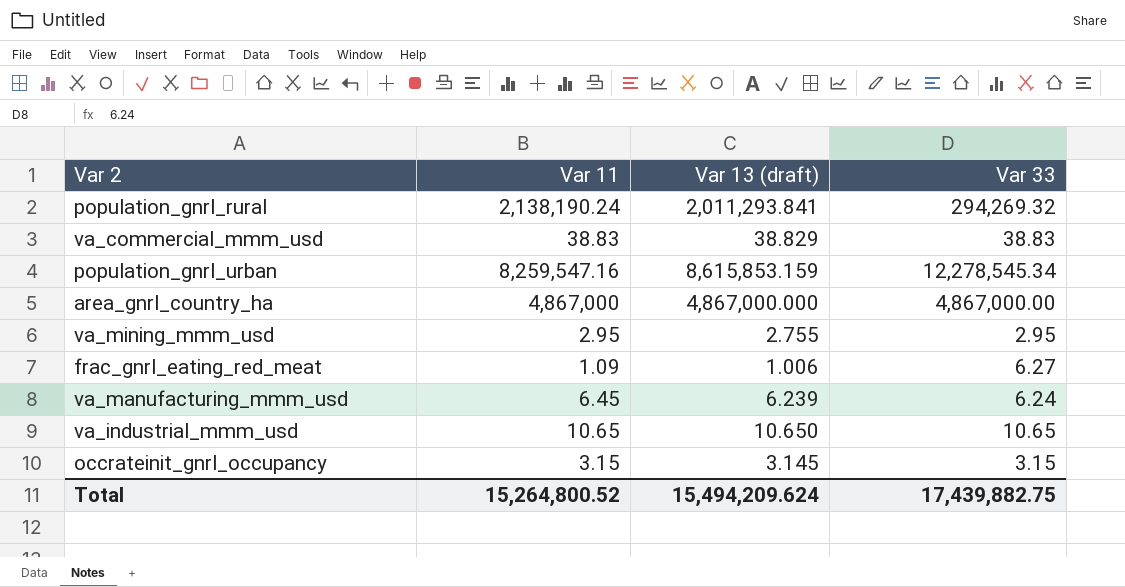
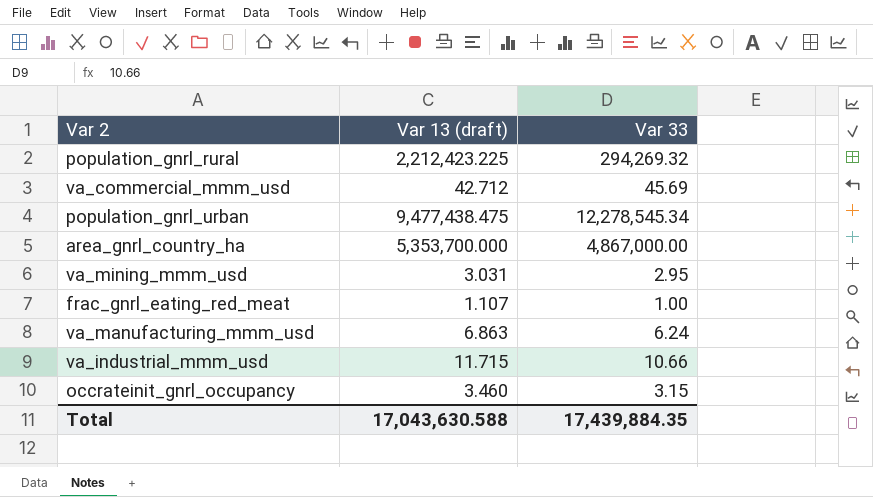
column Var 11 | position: 2 -> none
population_gnrl_rural | Var 13 (draft): 2,011,293.841 -> 2,212,423.225
va_commercial_mmm_usd | Var 13 (draft): 38.829 -> 42.712
va_commercial_mmm_usd | Var 33: 38.83 -> 45.69
population_gnrl_urban | Var 13 (draft): 8,615,853.159 -> 9,477,438.475
area_gnrl_country_ha | Var 13 (draft): 4,867,000.000 -> 5,353,700.000
va_mining_mmm_usd | Var 13 (draft): 2.755 -> 3.031
frac_gnrl_eating_red_meat | Var 13 (draft): 1.006 -> 1.107
frac_gnrl_eating_red_meat | Var 33: 6.27 -> 1.00
va_manufacturing_mmm_usd | Var 13 (draft): 6.239 -> 6.863
va_industrial_mmm_usd | Var 13 (draft): 10.650 -> 11.715
va_industrial_mmm_usd | Var 33: 10.65 -> 10.66
occrateinit_gnrl_occupancy | Var 13 (draft): 3.145 -> 3.460
Total | Var 13 (draft): 15,494,209.624 -> 17,043,630.588
Total | Var 33: 17,439,882.75 -> 17,439,884.35

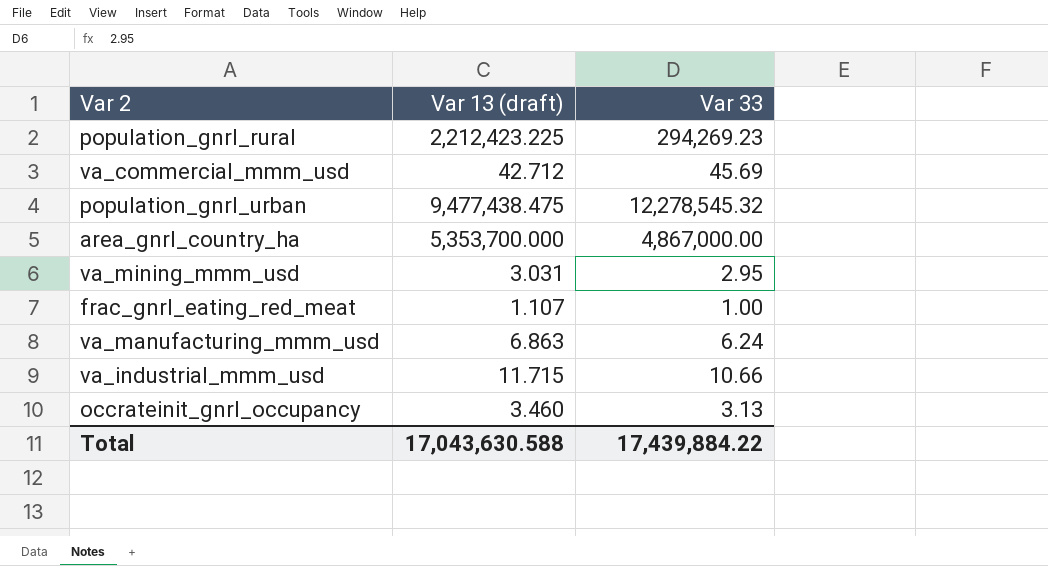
population_gnrl_rural | Var 33: 294,269.32 -> 294,269.23
population_gnrl_urban | Var 33: 12,278,545.34 -> 12,278,545.32
occrateinit_gnrl_occupancy | Var 33: 3.15 -> 3.13
Total | Var 33: 17,439,884.35 -> 17,439,884.22

